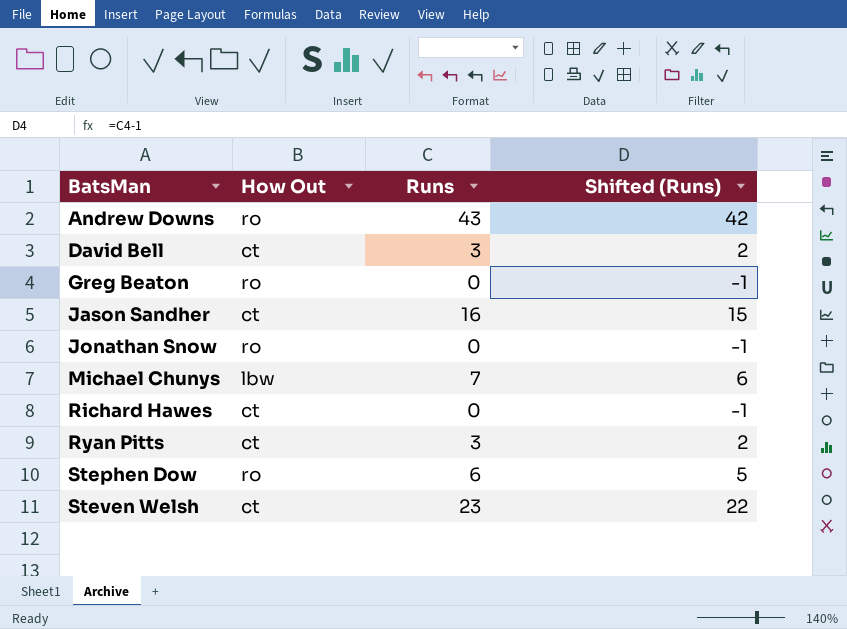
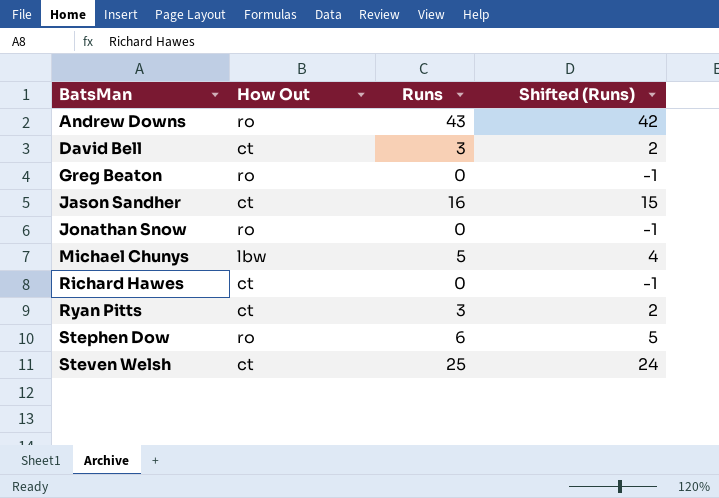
Michael Chunys | Runs: 7 -> 5
Michael Chunys | Shifted (Runs): 6 -> 4
Steven Welsh | Runs: 23 -> 25
Steven Welsh | Shifted (Runs): 22 -> 24

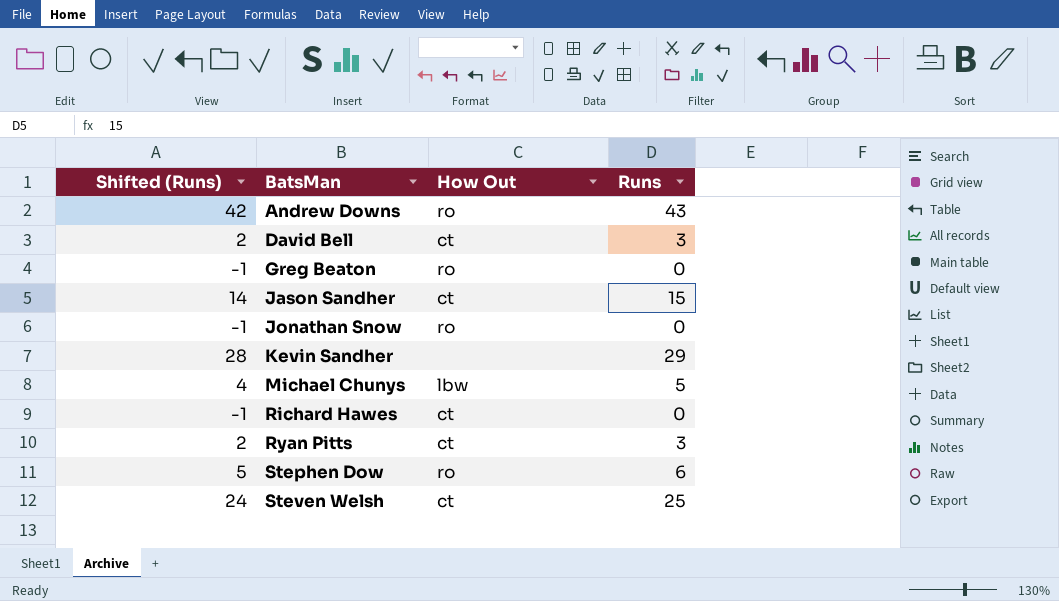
column Shifted (Runs) | position: 4 -> 1
Jason Sandher | Shifted (Runs): 15 -> 14
Jason Sandher | Runs: 16 -> 15
row Kevin Sandher: none -> 28 | none | 29

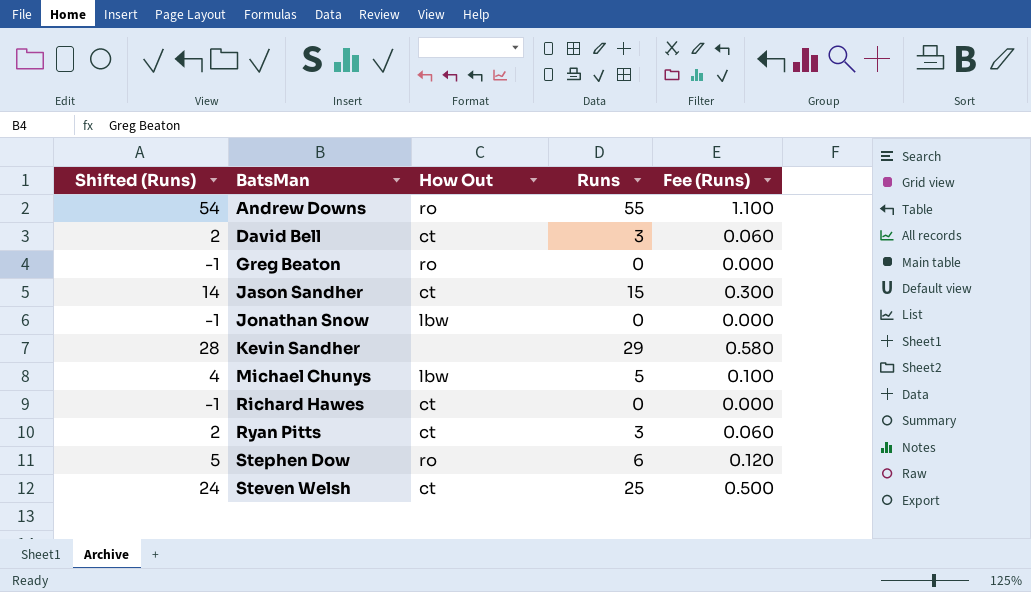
column Fee (Runs) | formula: none -> [Runs] * 0.02
Andrew Downs | Shifted (Runs): 42 -> 54
Andrew Downs | Runs: 43 -> 55
Jonathan Snow | How Out: ro -> lbw

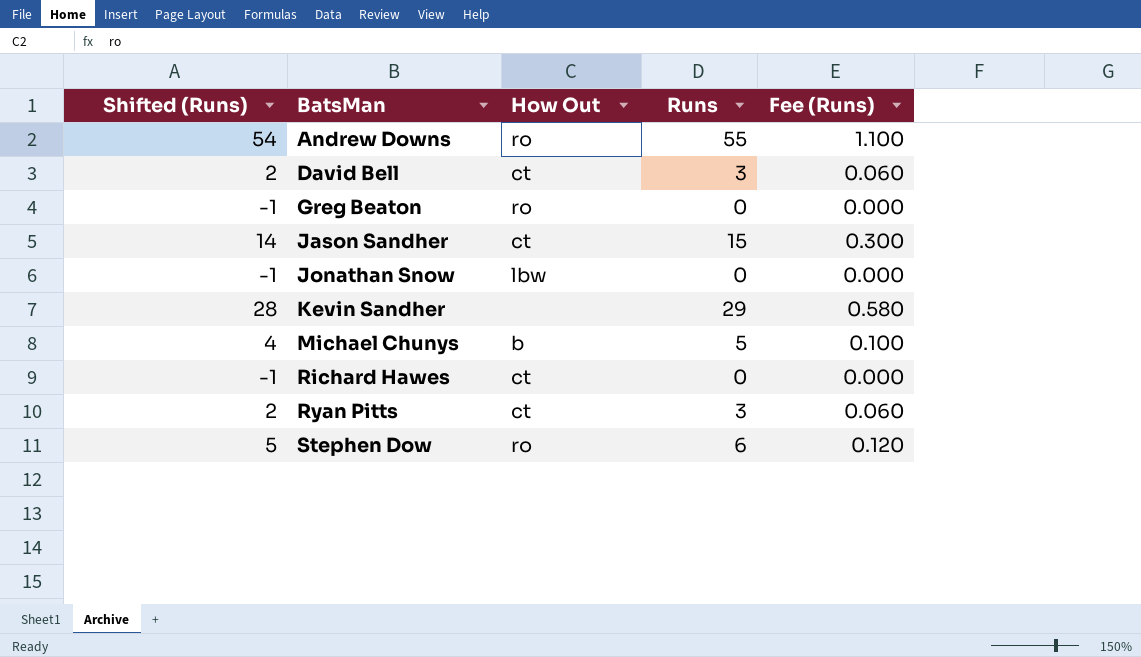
row Steven Welsh: 24 | ct | 25 | 0.500 -> none
Michael Chunys | How Out: lbw -> b

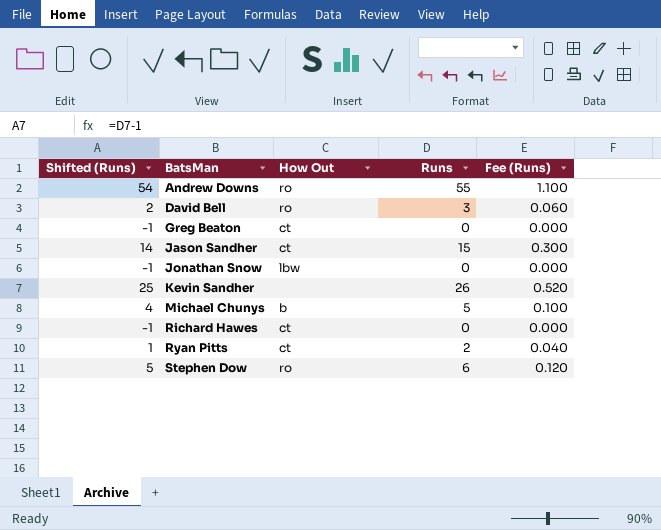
David Bell | How Out: ct -> ro
Greg Beaton | How Out: ro -> ct
Kevin Sandher | Shifted (Runs): 28 -> 25
Kevin Sandher | Runs: 29 -> 26
Kevin Sandher | Fee (Runs): 0.580 -> 0.520
Ryan Pitts | Shifted (Runs): 2 -> 1
Ryan Pitts | Runs: 3 -> 2
Ryan Pitts | Fee (Runs): 0.060 -> 0.040

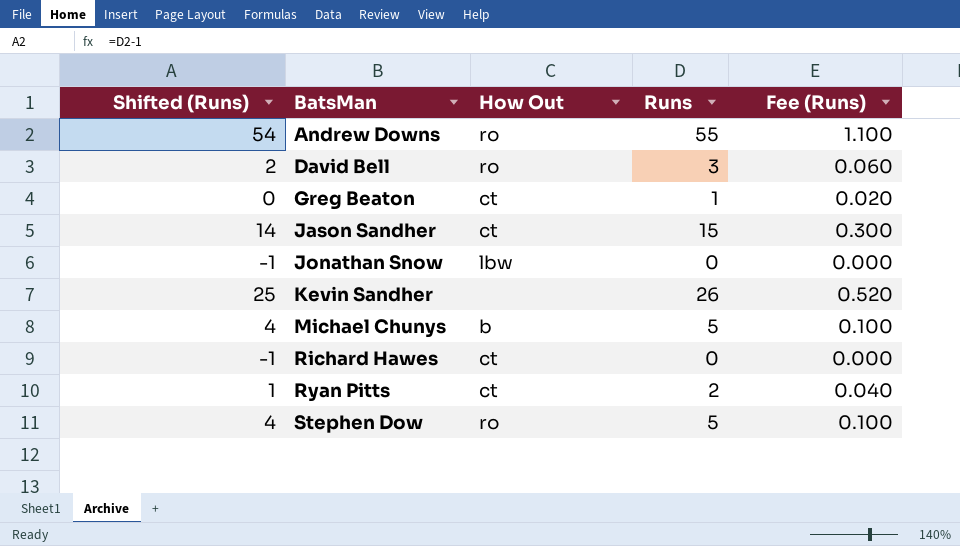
Greg Beaton | Shifted (Runs): -1 -> 0
Greg Beaton | Runs: 0 -> 1
Greg Beaton | Fee (Runs): 0.000 -> 0.020
Stephen Dow | Shifted (Runs): 5 -> 4
Stephen Dow | Runs: 6 -> 5
Stephen Dow | Fee (Runs): 0.120 -> 0.100

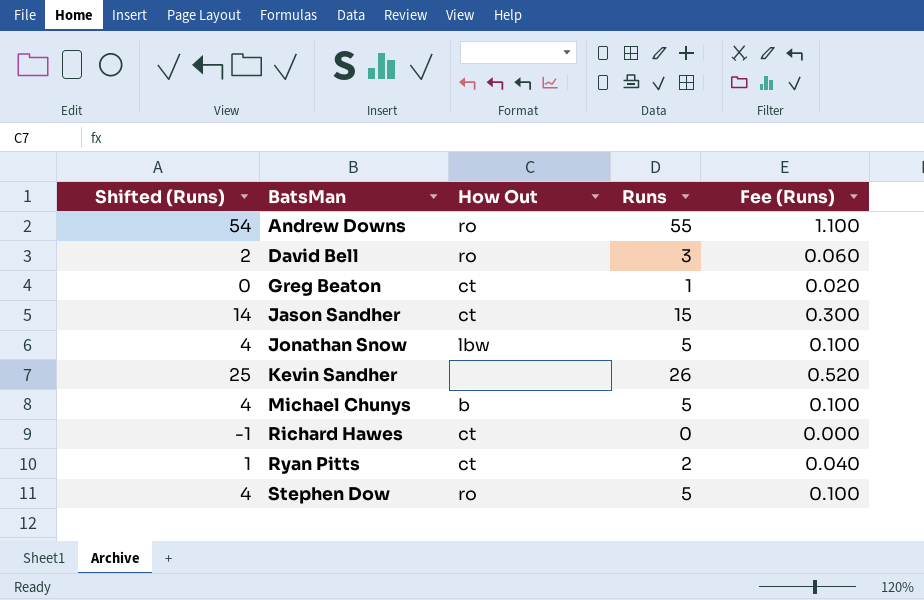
Jonathan Snow | Shifted (Runs): -1 -> 4
Jonathan Snow | Runs: 0 -> 5
Jonathan Snow | Fee (Runs): 0.000 -> 0.100

